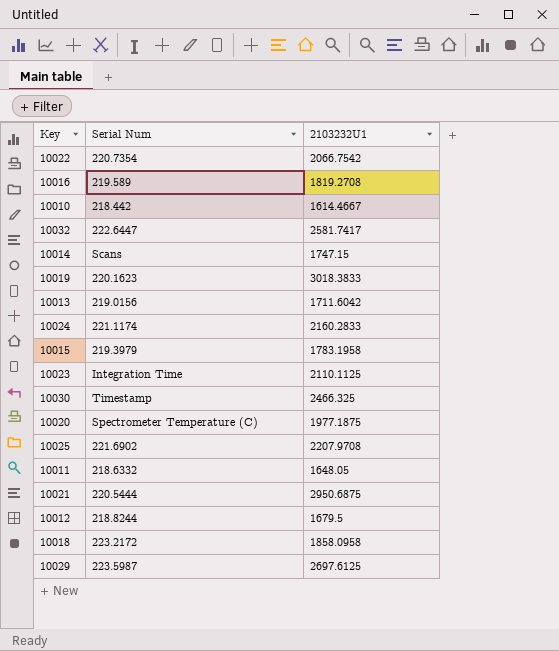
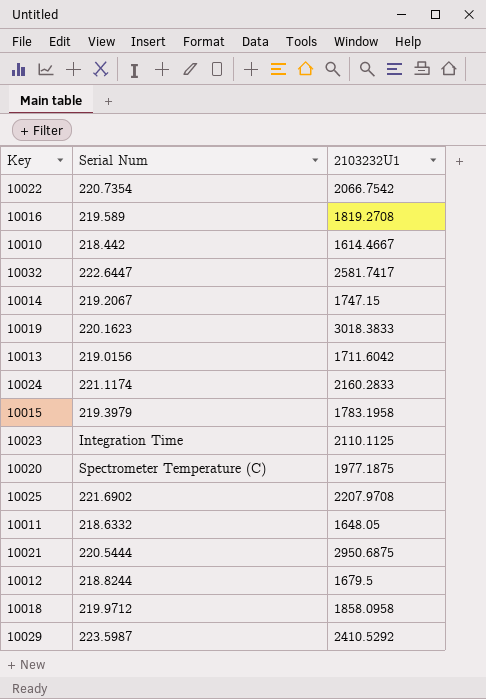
row 10030: Timestamp | 2466.325 -> none
10014 | Serial Num: Scans -> 219.2067
10018 | Serial Num: 223.2172 -> 219.9712
10029 | 2103232U1: 2697.6125 -> 2410.5292

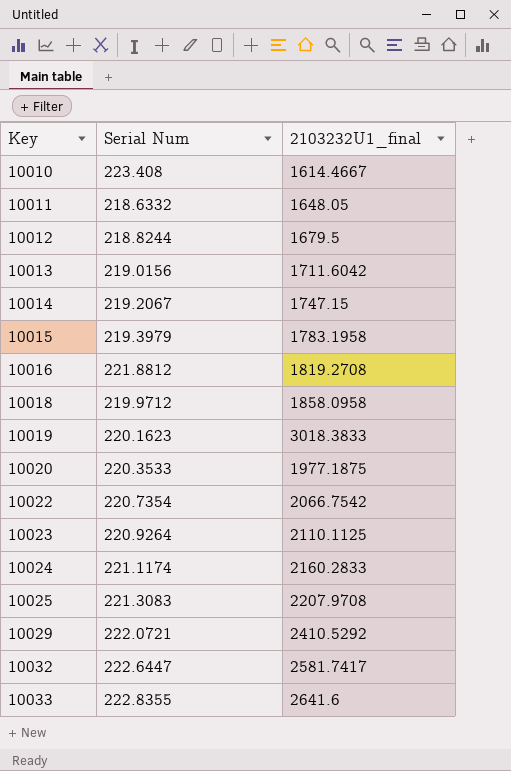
row order: none -> Key ascending
column name: 2103232U1 -> 2103232U1_final
row 10021: 220.5444 | 2950.6875 -> none
10010 | Serial Num: 218.442 -> 223.408
10016 | Serial Num: 219.589 -> 221.8812
10020 | Serial Num: Spectrometer Temperature (C) -> 220.3533
10023 | Serial Num: Integration Time -> 220.9264
10025 | Serial Num: 221.6902 -> 221.3083
10029 | Serial Num: 223.5987 -> 222.0721
row 10033: none -> 222.8355 | 2641.6

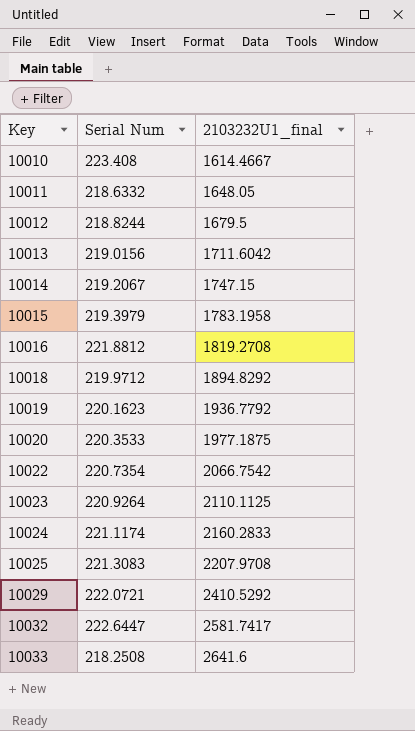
10018 | 2103232U1_final: 1858.0958 -> 1894.8292
10019 | 2103232U1_final: 3018.3833 -> 1936.7792
10033 | Serial Num: 222.8355 -> 218.2508

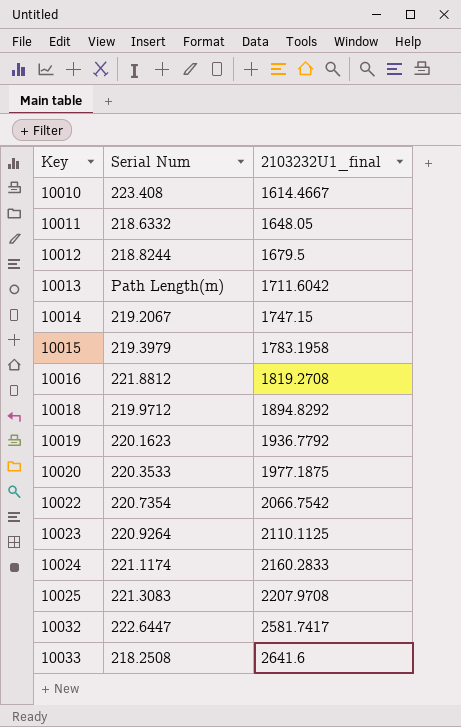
row 10029: 222.0721 | 2410.5292 -> none
10013 | Serial Num: 219.0156 -> Path Length(m)

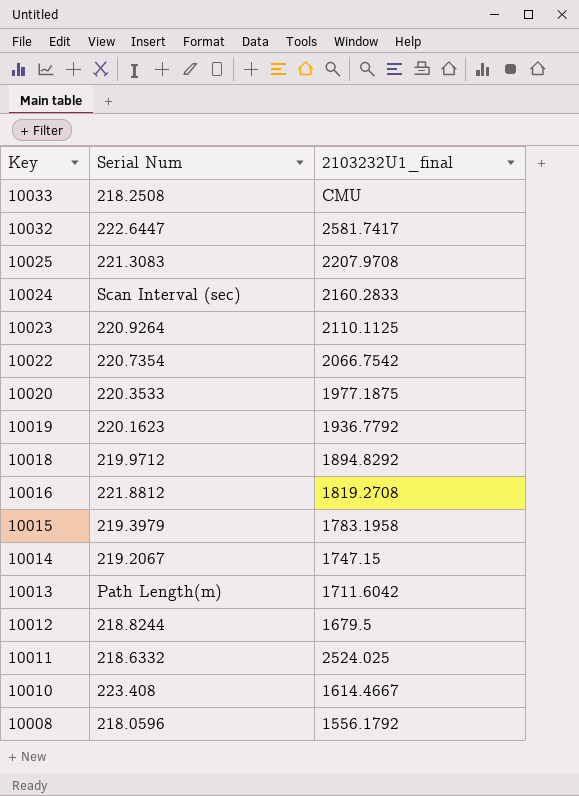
row order: Key ascending -> Key descending
10033 | 2103232U1_final: 2641.6 -> CMU
10024 | Serial Num: 221.1174 -> Scan Interval (sec)
10011 | 2103232U1_final: 1648.05 -> 2524.025
row 10008: none -> 218.0596 | 1556.1792

